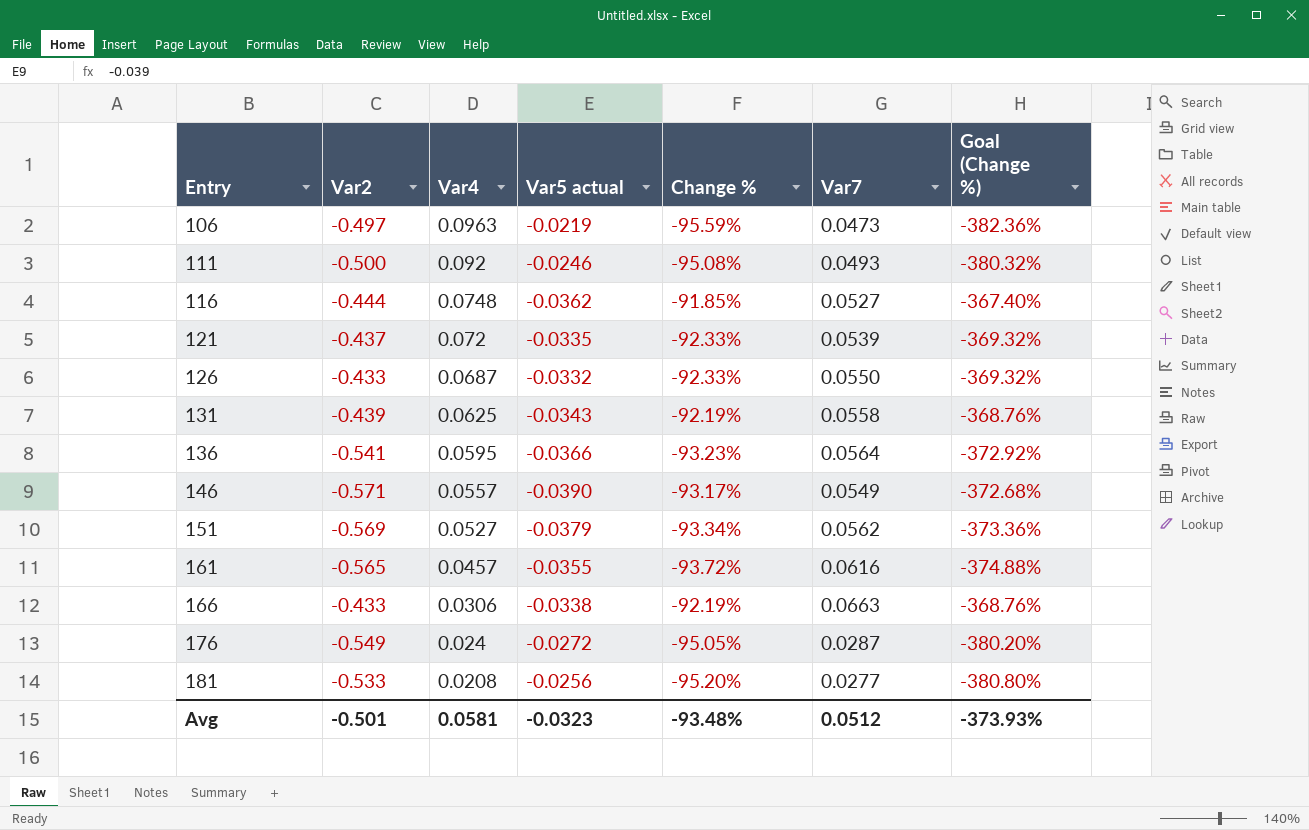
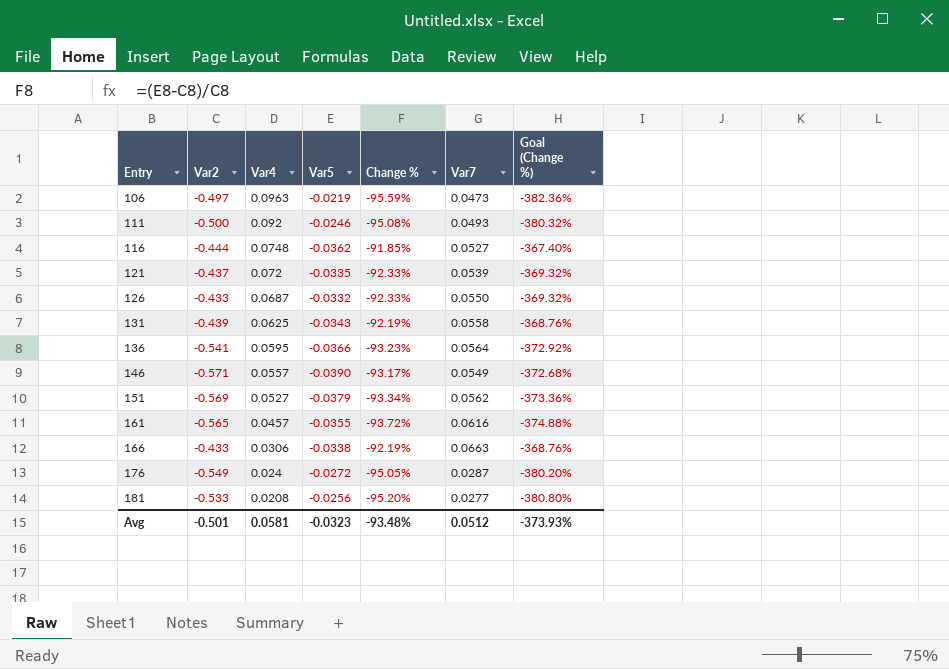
column name: Var5 actual -> Var5

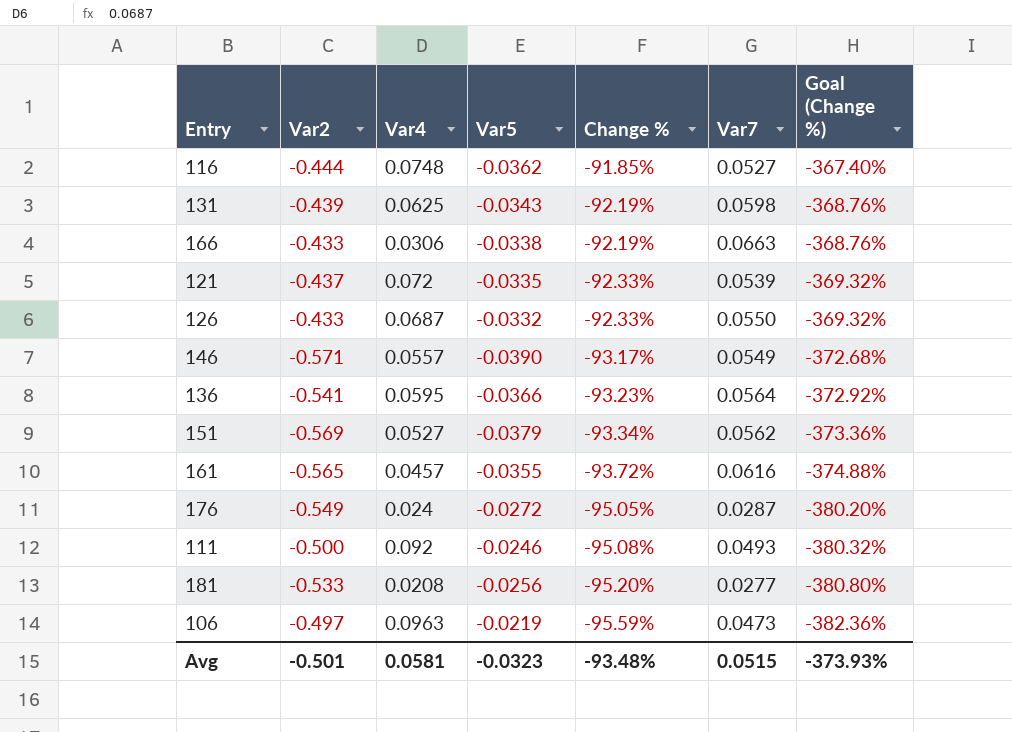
row order: Entry ascending -> Change % descending
131 | Var7: 0.0558 -> 0.0598
Avg | Var7: 0.0512 -> 0.0515

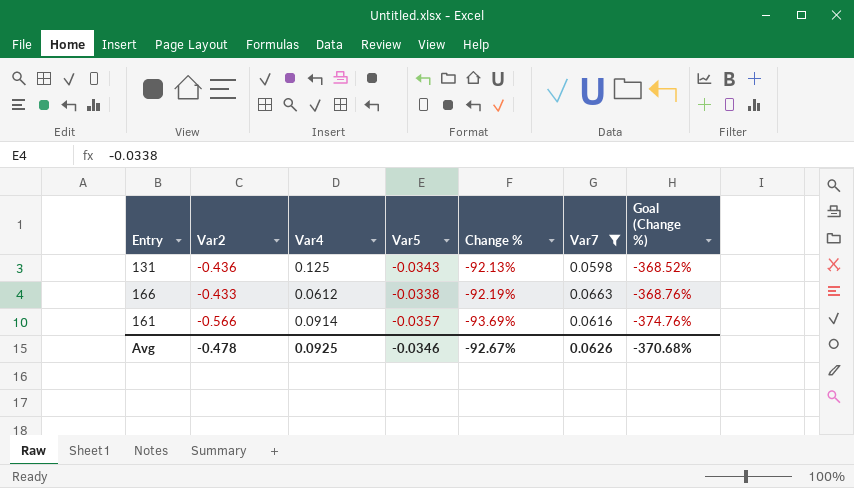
filter: none -> Var7 >= 0.0598
131 | Var2: -0.439 -> -0.436
131 | Var4: 0.0625 -> 0.125
131 | Change %: -92.19% -> -92.13%
131 | Goal (Change %): -368.76% -> -368.52%
166 | Var4: 0.0306 -> 0.0612
161 | Var2: -0.565 -> -0.566
161 | Var4: 0.0457 -> 0.0914
161 | Var5: -0.0355 -> -0.0357
161 | Change %: -93.72% -> -93.69%
161 | Goal (Change %): -374.88% -> -374.76%
Avg | Var2: -0.501 -> -0.478
Avg | Var4: 0.0581 -> 0.0925
Avg | Var5: -0.0323 -> -0.0346
Avg | Change %: -93.48% -> -92.67%
Avg | Var7: 0.0515 -> 0.0626
Avg | Goal (Change %): -373.93% -> -370.68%

